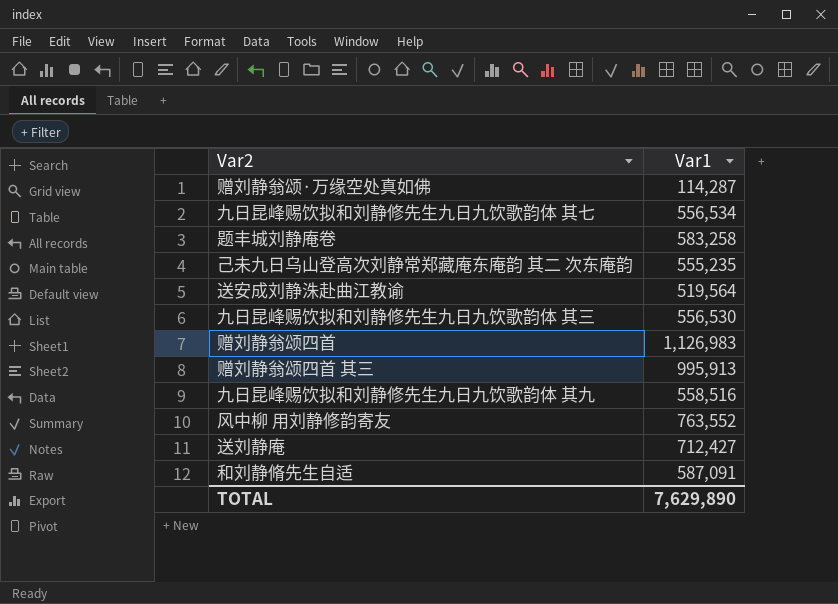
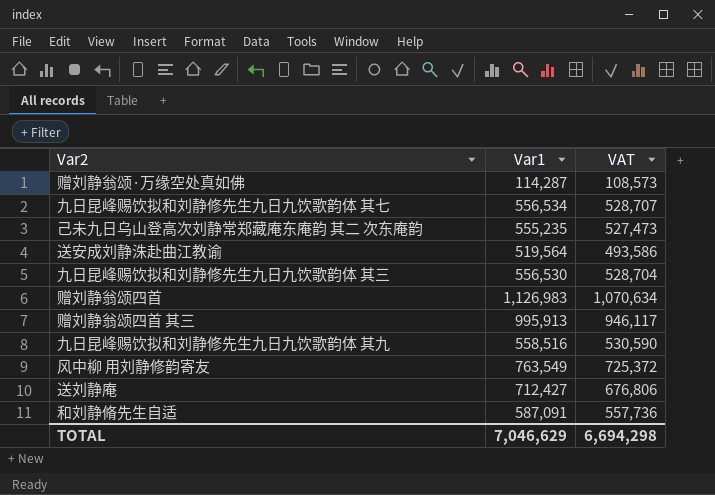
column VAT | formula: none -> [Var1] * 0.95
row 题丰城刘静庵卷: 583,258 -> none
风中柳 用刘静修韵寄友 | Var1: 763,552 -> 763,549
TOTAL | Var1: 7,629,890 -> 7,046,629

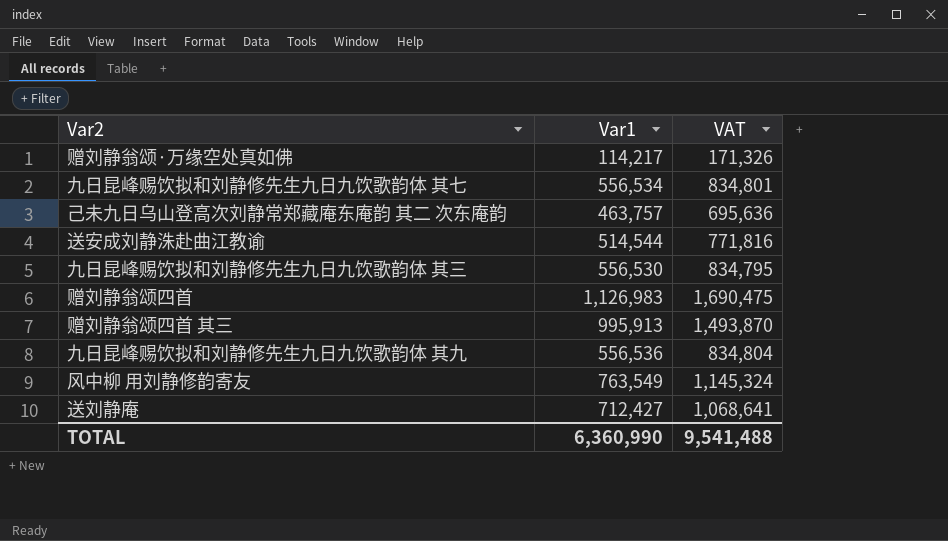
column VAT | formula: [Var1] * 0.95 -> [Var1] * 1.5
row 和刘静脩先生自适: 587,091 | 557,736 -> none
赠刘静翁颂·万缘空处真如佛 | Var1: 114,287 -> 114,217
己未九日乌山登高次刘静常郑藏庵东庵韵 其二 次东庵韵 | Var1: 555,235 -> 463,757
送安成刘静洙赴曲江教谕 | Var1: 519,564 -> 514,544
九日昆峰赐饮拟和刘静修先生九日九饮歌韵体 其九 | Var1: 558,516 -> 556,536
TOTAL | Var1: 7,046,629 -> 6,360,990
TOTAL | VAT: 6,694,298 -> 9,541,488

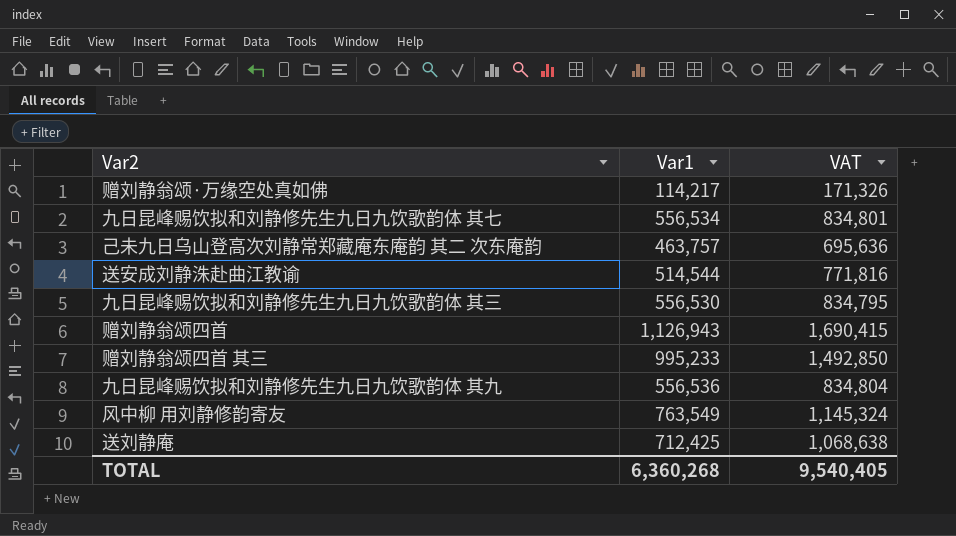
赠刘静翁颂四首 | Var1: 1,126,983 -> 1,126,943
赠刘静翁颂四首 | VAT: 1,690,475 -> 1,690,415
赠刘静翁颂四首 其三 | Var1: 995,913 -> 995,233
赠刘静翁颂四首 其三 | VAT: 1,493,870 -> 1,492,850
送刘静庵 | Var1: 712,427 -> 712,425
送刘静庵 | VAT: 1,068,641 -> 1,068,638
TOTAL | Var1: 6,360,990 -> 6,360,268
TOTAL | VAT: 9,541,488 -> 9,540,405

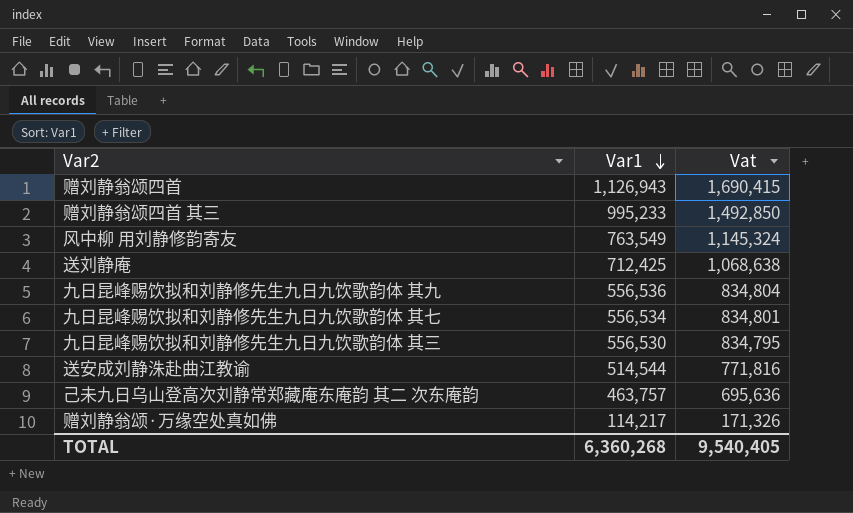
row order: none -> Var1 descending
column name: VAT -> Vat

